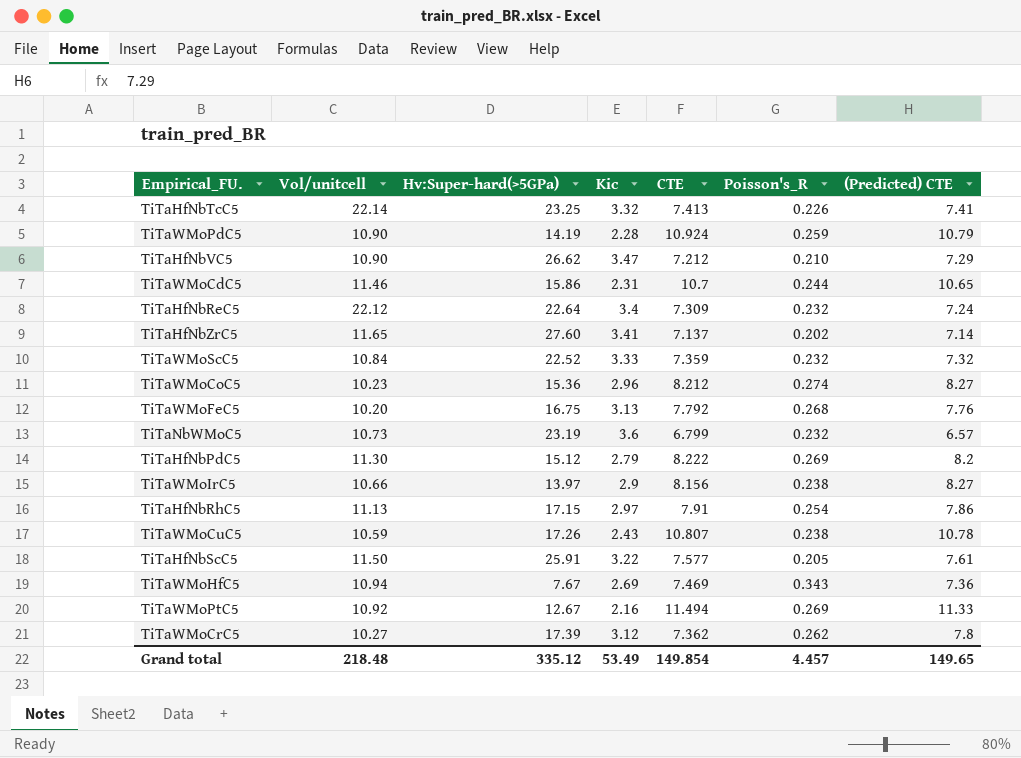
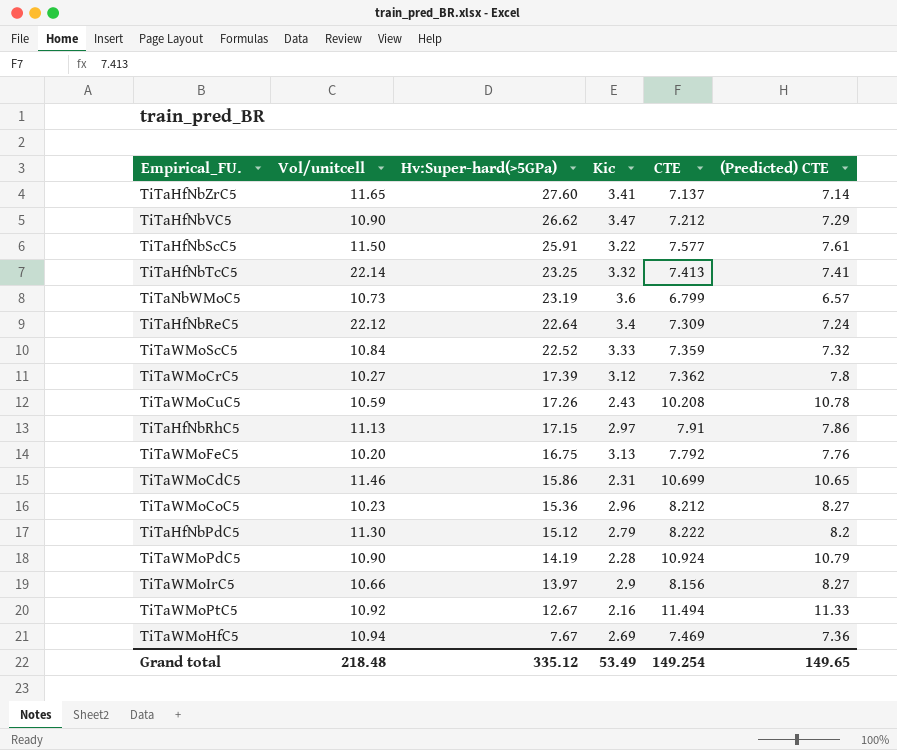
row order: none -> Hv:Super-hard(>5GPa) descending
column Poisson's_R | position: 6 -> none
TiTaWMoCuC5 | CTE: 10.807 -> 10.208
TiTaWMoCdC5 | CTE: 10.7 -> 10.699
Grand total | CTE: 149.854 -> 149.254

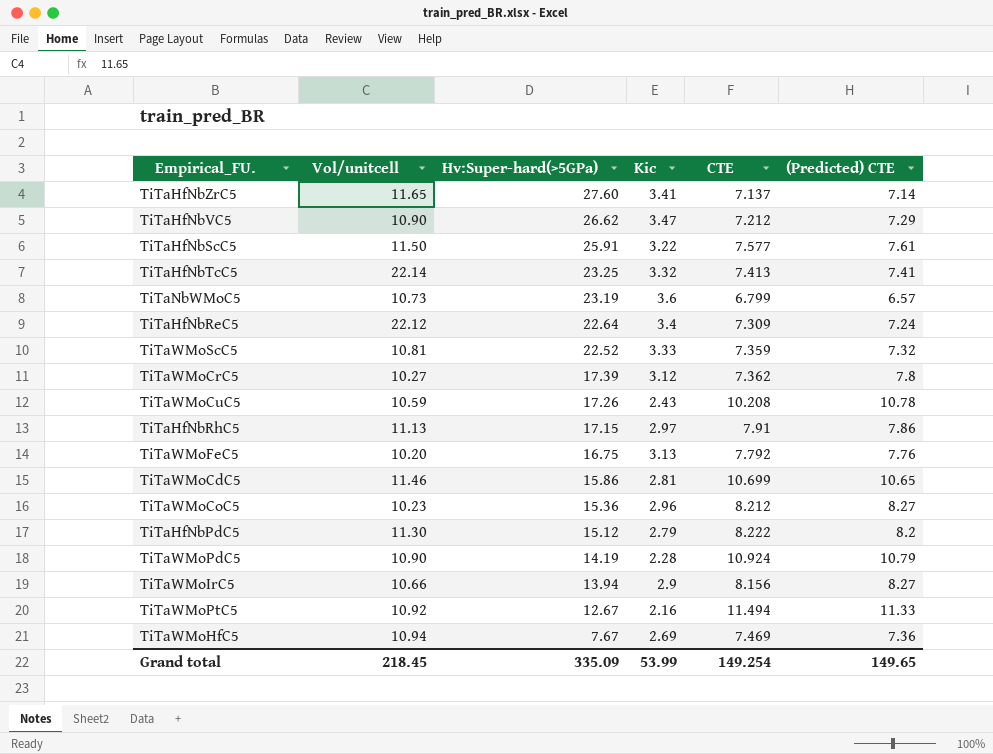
TiTaWMoScC5 | Vol/unitcell: 10.84 -> 10.81
TiTaWMoCdC5 | Kic: 2.31 -> 2.81
TiTaWMoIrC5 | Hv:Super-hard(>5GPa): 13.97 -> 13.94
Grand total | Vol/unitcell: 218.48 -> 218.45
Grand total | Hv:Super-hard(>5GPa): 335.12 -> 335.09
Grand total | Kic: 53.49 -> 53.99

